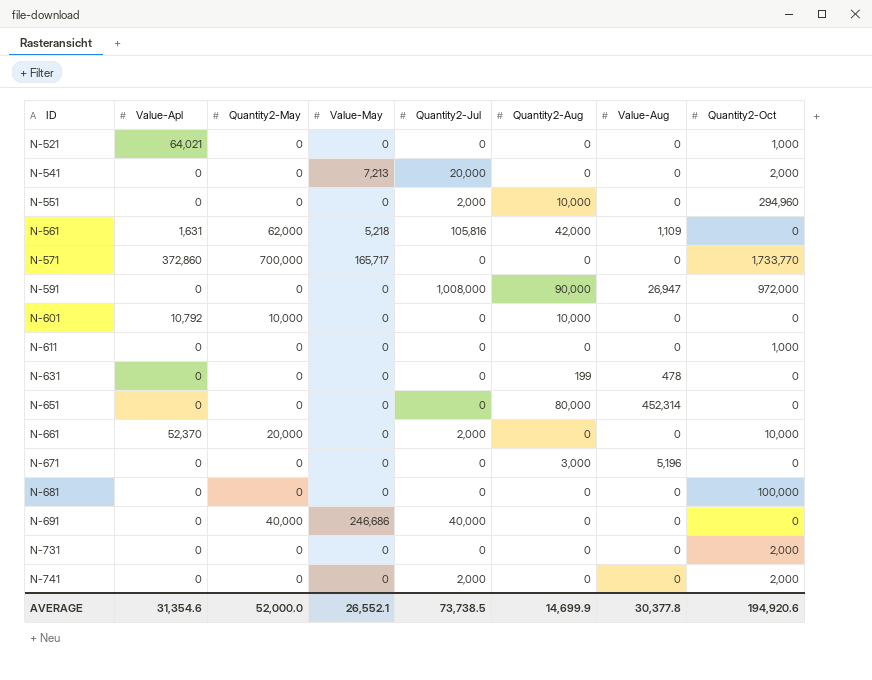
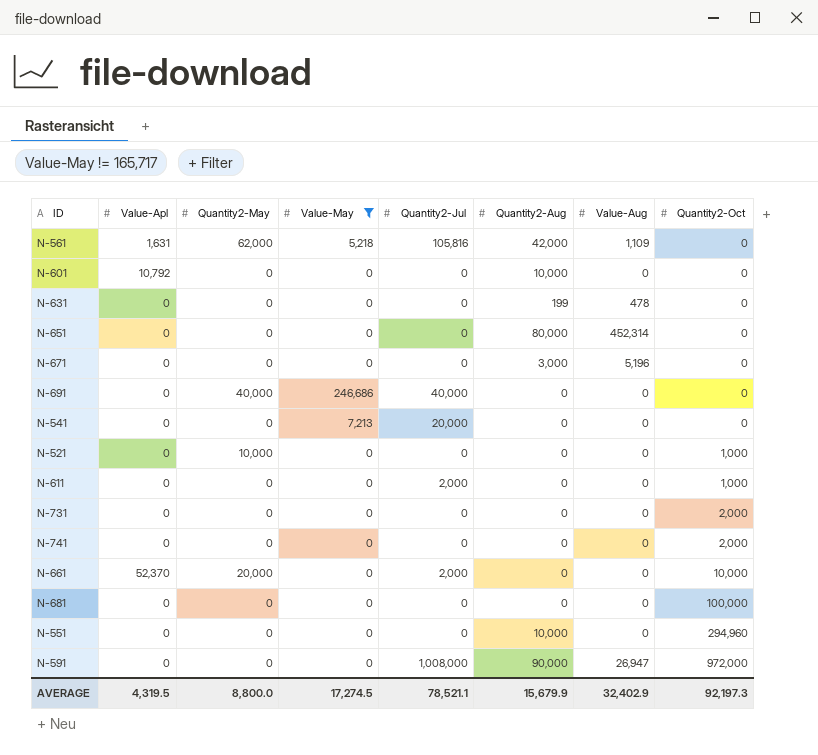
filter: none -> Value-May != 165,717
row order: ID ascending -> Quantity2-Oct ascending
N-601 | Quantity2-May: 10,000 -> 0
N-541 | Quantity2-Oct: 2,000 -> 0
N-521 | Value-Apl: 64,021 -> 0
N-521 | Quantity2-May: 0 -> 10,000
N-611 | Quantity2-Jul: 0 -> 2,000
N-741 | Quantity2-Jul: 2,000 -> 0
N-551 | Quantity2-Jul: 2,000 -> 0
AVERAGE | Value-Apl: 31,354.6 -> 4,319.5
AVERAGE | Quantity2-May: 52,000.0 -> 8,800.0
AVERAGE | Value-May: 26,552.1 -> 17,274.5
AVERAGE | Quantity2-Jul: 73,738.5 -> 78,521.1
AVERAGE | Quantity2-Aug: 14,699.9 -> 15,679.9
AVERAGE | Value-Aug: 30,377.8 -> 32,402.9
AVERAGE | Quantity2-Oct: 194,920.6 -> 92,197.3

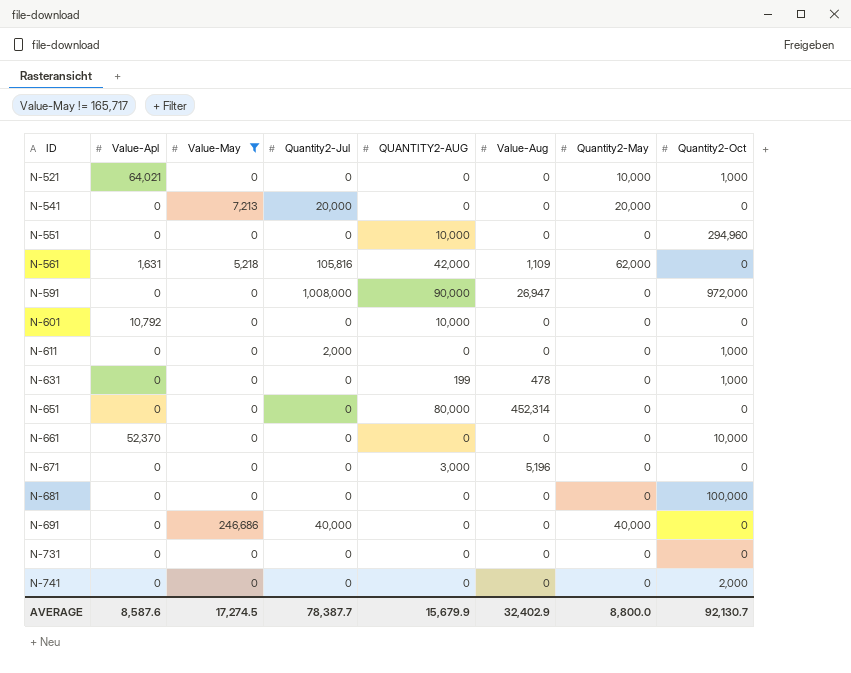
row order: Quantity2-Oct ascending -> ID ascending
column name: Quantity2-Aug -> QUANTITY2-AUG
column Quantity2-May | position: 3 -> 7
N-521 | Value-Apl: 0 -> 64,021
N-541 | Quantity2-May: 0 -> 20,000
N-631 | Quantity2-Oct: 0 -> 1,000
N-661 | Quantity2-Jul: 2,000 -> 0
N-661 | Quantity2-May: 20,000 -> 0
N-731 | Quantity2-Oct: 2,000 -> 0
AVERAGE | Value-Apl: 4,319.5 -> 8,587.6
AVERAGE | Quantity2-Jul: 78,521.1 -> 78,387.7
AVERAGE | Quantity2-Oct: 92,197.3 -> 92,130.7

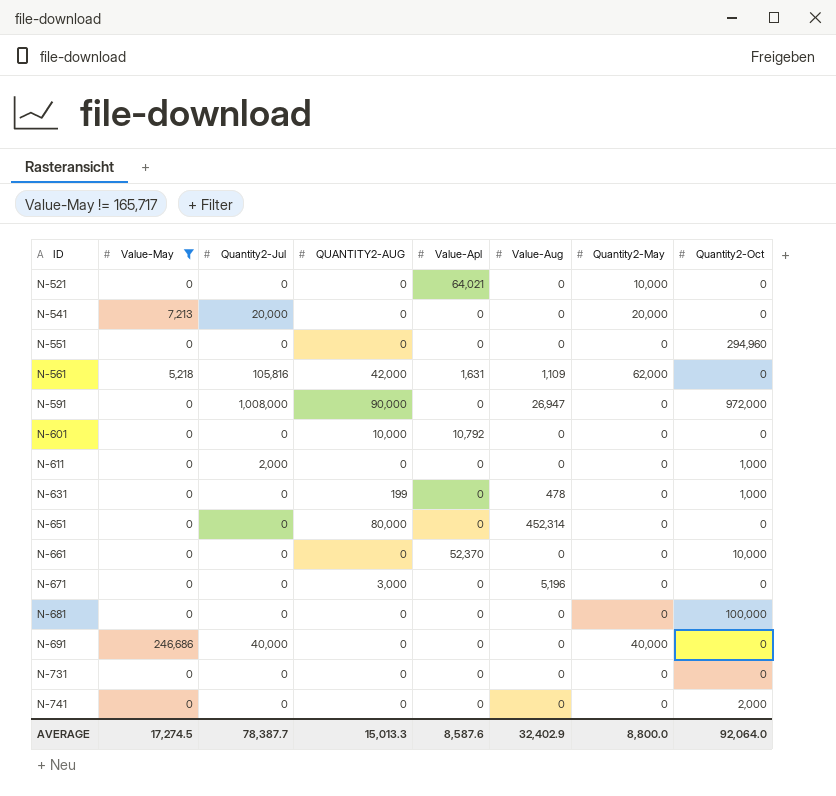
column Value-Apl | position: 2 -> 5
N-521 | Quantity2-Oct: 1,000 -> 0
N-551 | QUANTITY2-AUG: 10,000 -> 0
AVERAGE | QUANTITY2-AUG: 15,679.9 -> 15,013.3
AVERAGE | Quantity2-Oct: 92,130.7 -> 92,064.0

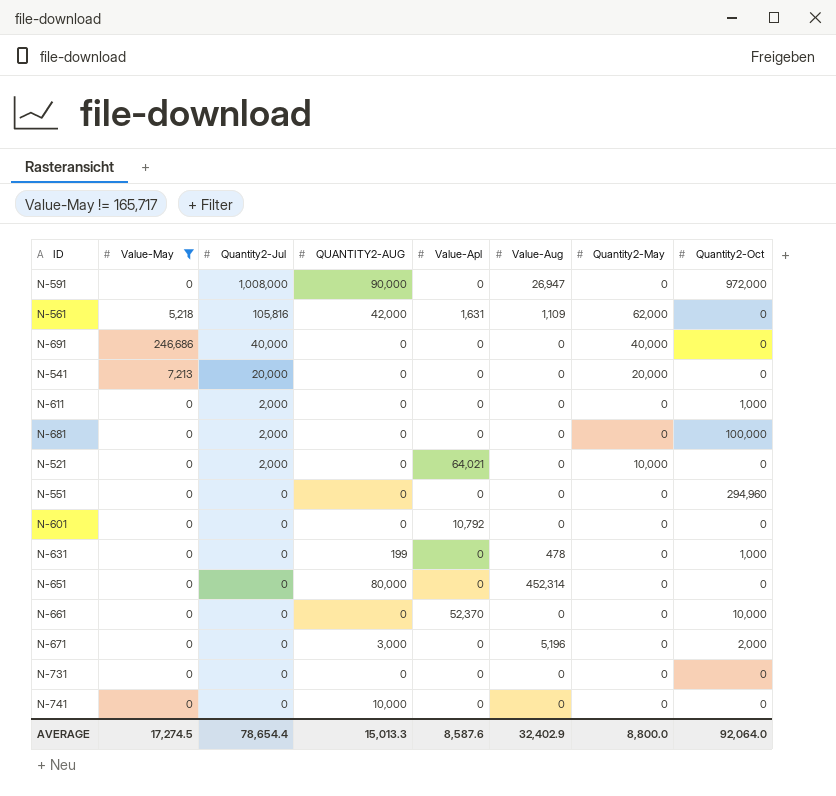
row order: ID ascending -> Quantity2-Jul descending
N-681 | Quantity2-Jul: 0 -> 2,000
N-521 | Quantity2-Jul: 0 -> 2,000
N-601 | QUANTITY2-AUG: 10,000 -> 0
N-671 | Quantity2-Oct: 0 -> 2,000
N-741 | QUANTITY2-AUG: 0 -> 10,000
N-741 | Quantity2-Oct: 2,000 -> 0
AVERAGE | Quantity2-Jul: 78,387.7 -> 78,654.4

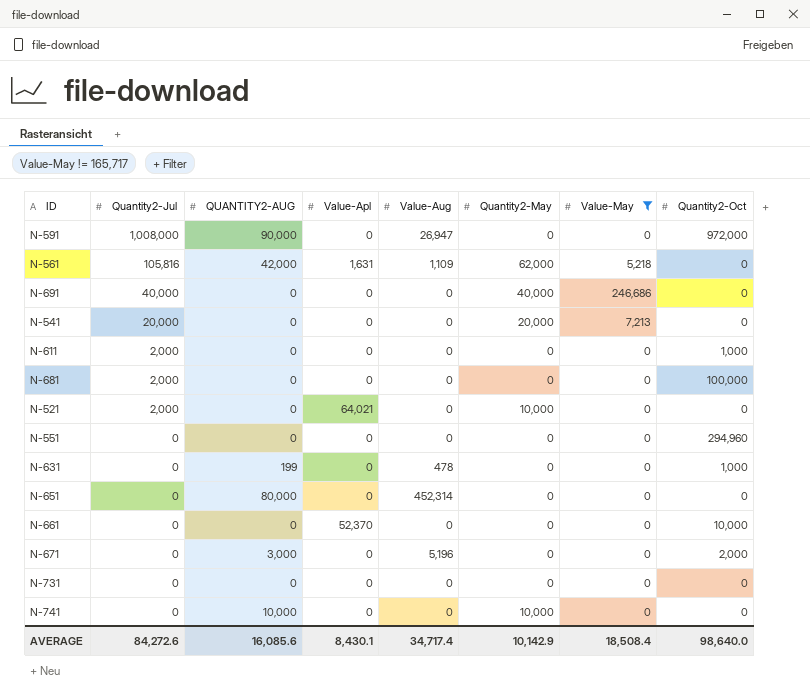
column Value-May | position: 2 -> 7
row N-601: 0 | 0 | 0 | 10,792 | 0 | 0 | 0 -> none
N-741 | Quantity2-May: 0 -> 10,000
AVERAGE | Quantity2-Jul: 78,654.4 -> 84,272.6
AVERAGE | QUANTITY2-AUG: 15,013.3 -> 16,085.6
AVERAGE | Value-Apl: 8,587.6 -> 8,430.1
AVERAGE | Value-Aug: 32,402.9 -> 34,717.4
AVERAGE | Quantity2-May: 8,800.0 -> 10,142.9
AVERAGE | Value-May: 17,274.5 -> 18,508.4
AVERAGE | Quantity2-Oct: 92,064.0 -> 98,640.0

